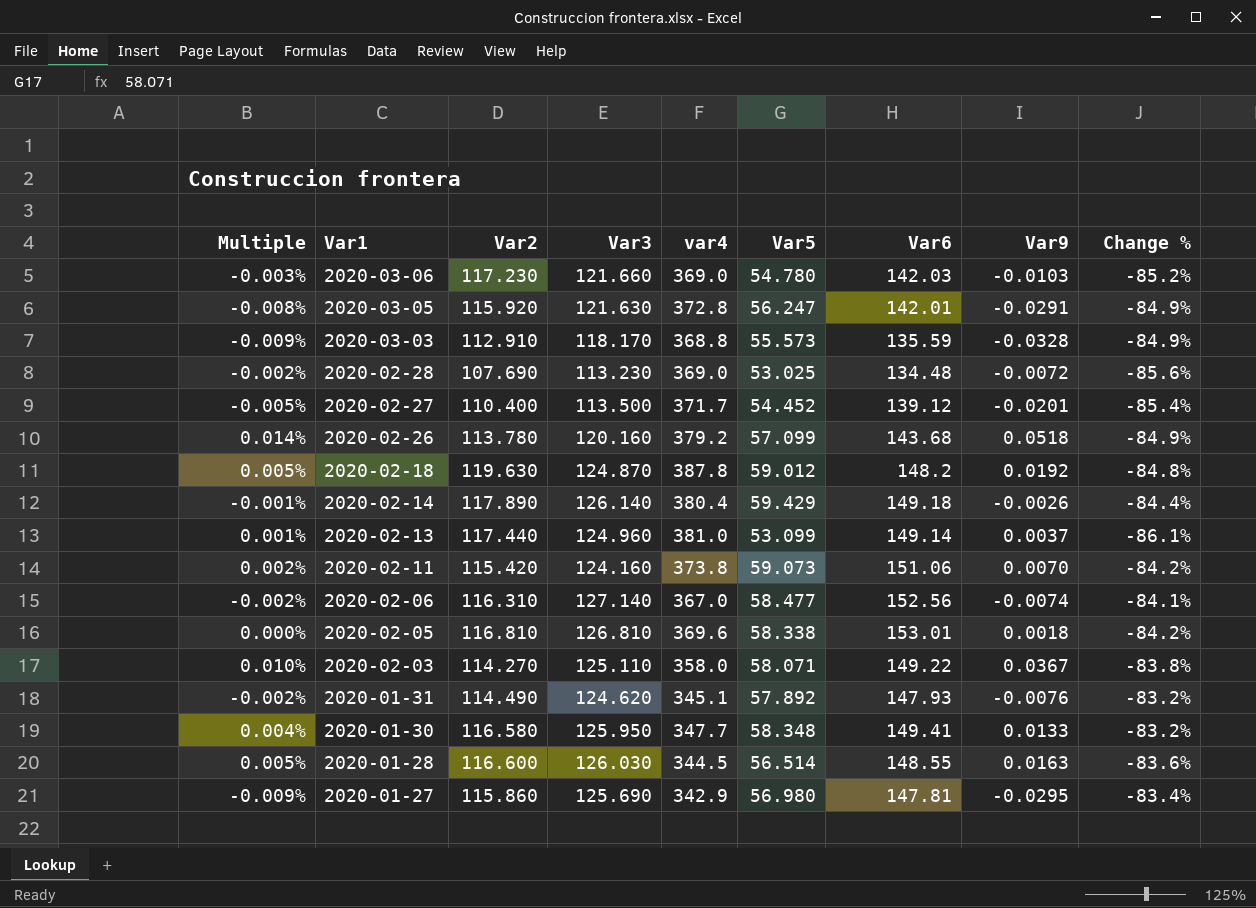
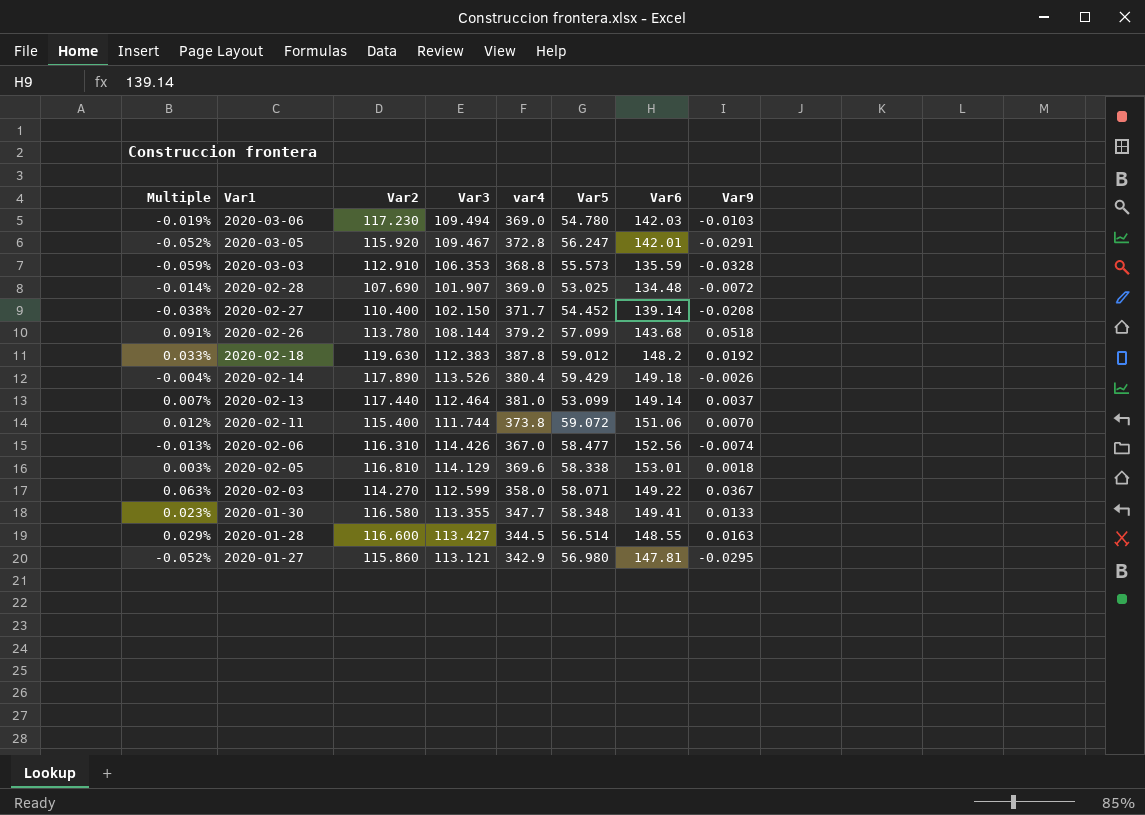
column Change % | formula: ([Var5] - [var4]) / [var4] -> none
column Multiple | formula: [Var9] / [var4] -> [Var9] / [Var5]
row 2020-01-31: -0.002% | 114.490 | 124.620 | 345.1 | 57.892 | 147.93 | -0.0076 | -83.2% -> none
2020-03-06 | Var3: 121.660 -> 109.494
2020-03-05 | Var3: 121.630 -> 109.467
2020-03-03 | Var3: 118.170 -> 106.353
2020-02-28 | Var3: 113.230 -> 101.907
2020-02-27 | Var3: 113.500 -> 102.150
2020-02-27 | Var6: 139.12 -> 139.14
2020-02-27 | Var9: -0.0201 -> -0.0208
2020-02-26 | Var3: 120.160 -> 108.144
2020-02-18 | Var3: 124.870 -> 112.383
2020-02-14 | Var3: 126.140 -> 113.526
2020-02-13 | Var3: 124.960 -> 112.464
2020-02-11 | Var2: 115.420 -> 115.400
2020-02-11 | Var3: 124.160 -> 111.744
2020-02-11 | Var5: 59.073 -> 59.072
2020-02-06 | Var3: 127.140 -> 114.426
2020-02-05 | Var3: 126.810 -> 114.129
2020-02-03 | Var3: 125.110 -> 112.599
2020-01-30 | Var3: 125.950 -> 113.355
2020-01-28 | Var3: 126.030 -> 113.427
2020-01-27 | Var3: 125.690 -> 113.121

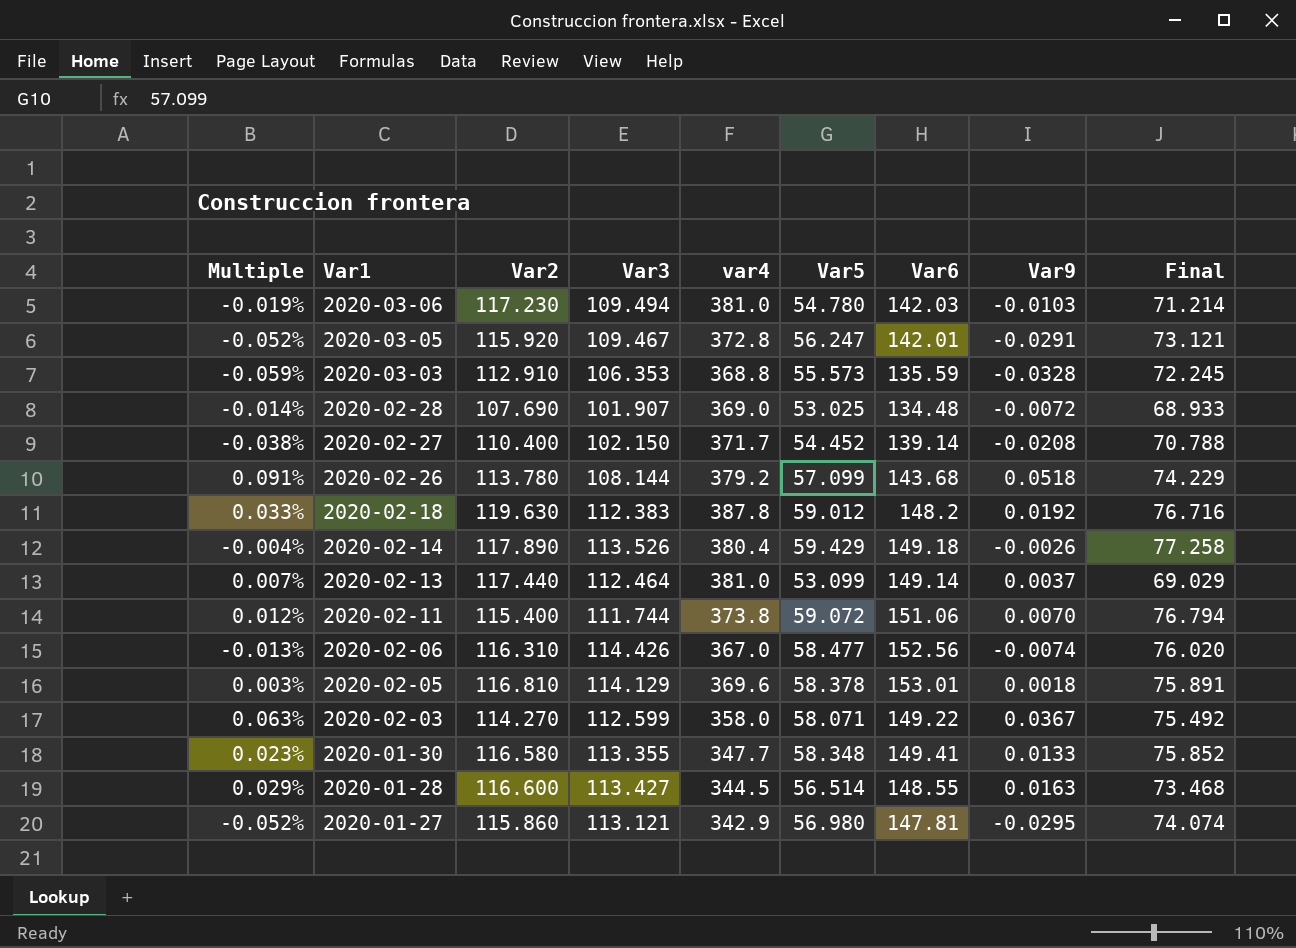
column Final | formula: none -> [Var5] * 1.3
2020-03-06 | var4: 369.0 -> 381.0
2020-02-05 | Var5: 58.338 -> 58.378

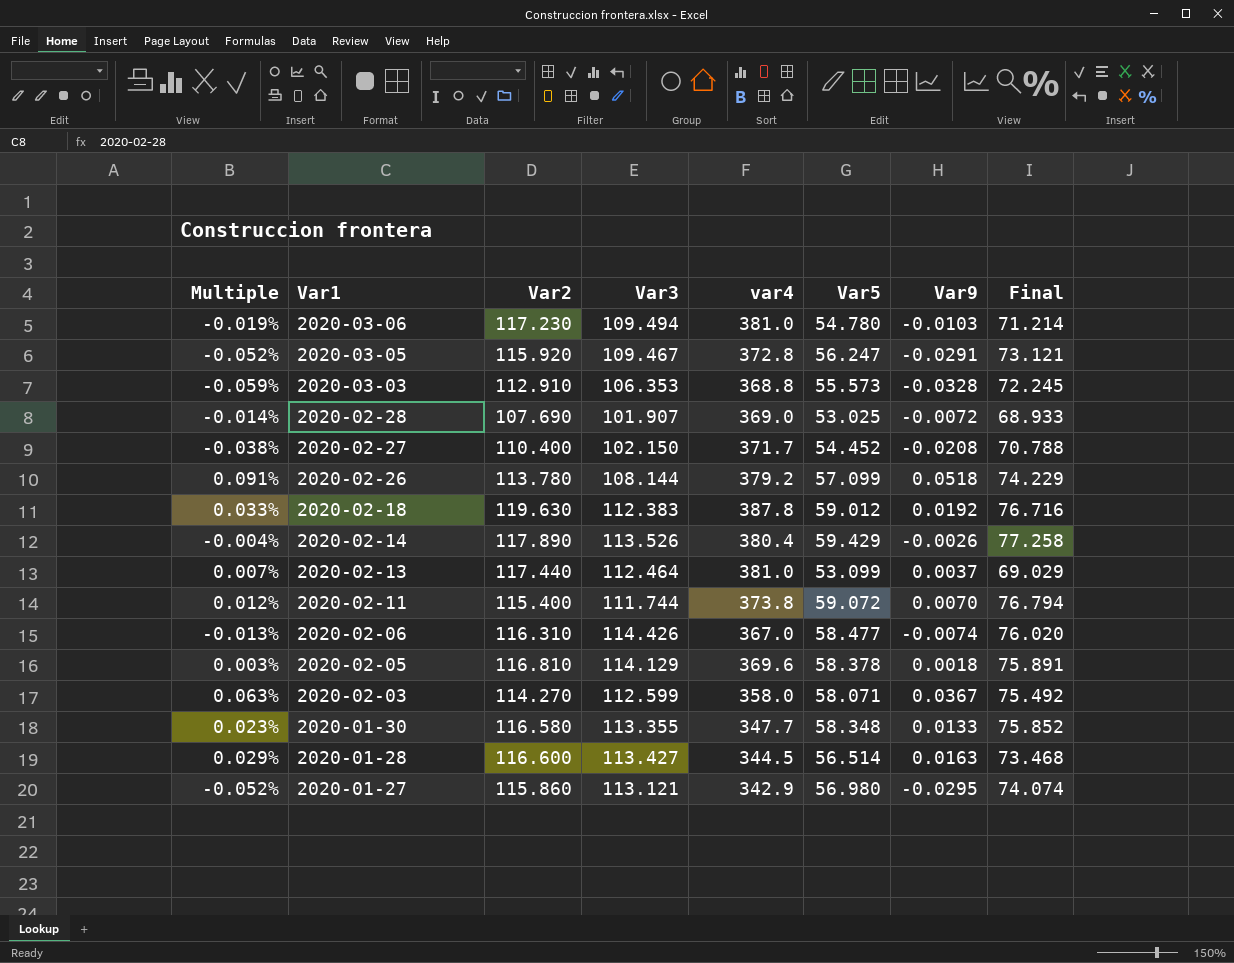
column Var6 | position: 7 -> none

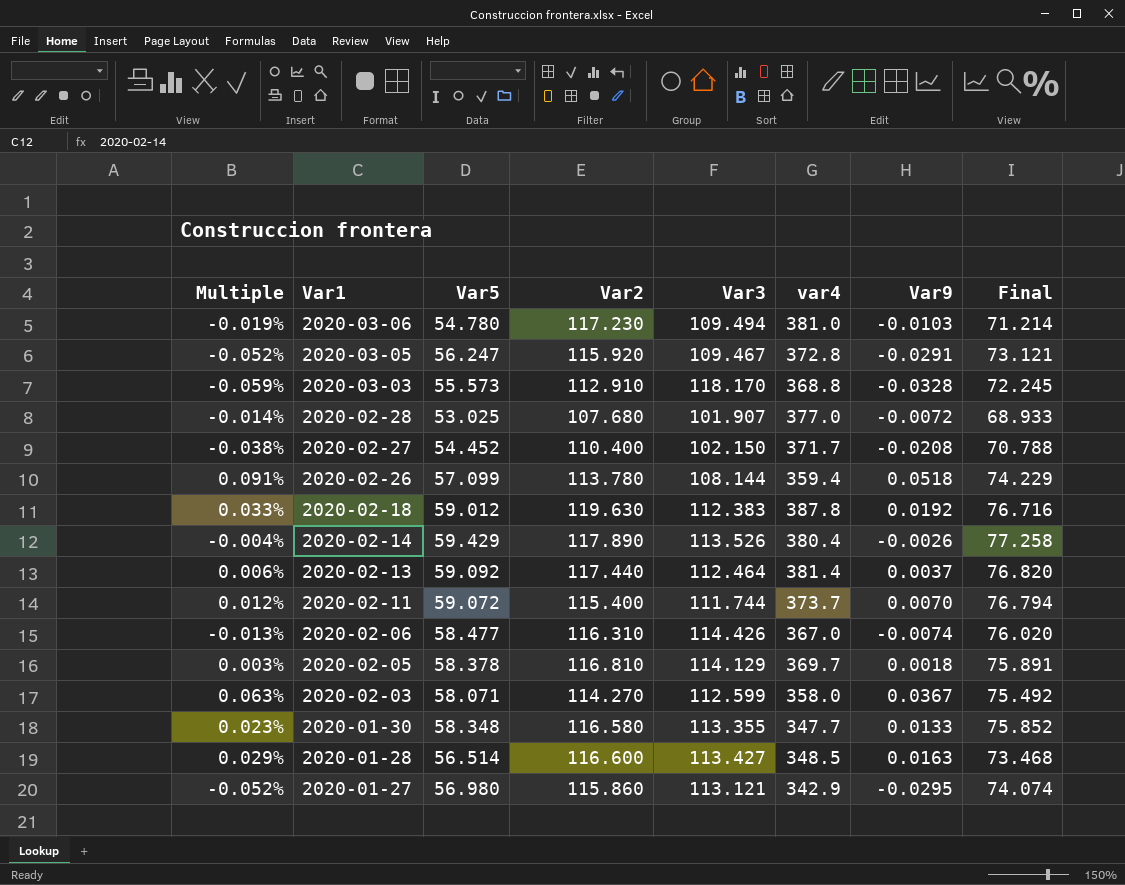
column Var5 | position: 6 -> 3
2020-03-03 | Var3: 106.353 -> 118.170
2020-02-28 | Var2: 107.690 -> 107.680
2020-02-28 | var4: 369.0 -> 377.0
2020-02-26 | var4: 379.2 -> 359.4
2020-02-13 | Multiple: 0.007% -> 0.006%
2020-02-13 | Var5: 53.099 -> 59.092
2020-02-13 | var4: 381.0 -> 381.4
2020-02-13 | Final: 69.029 -> 76.820
2020-02-11 | var4: 373.8 -> 373.7
2020-02-05 | var4: 369.6 -> 369.7
2020-01-28 | var4: 344.5 -> 348.5

